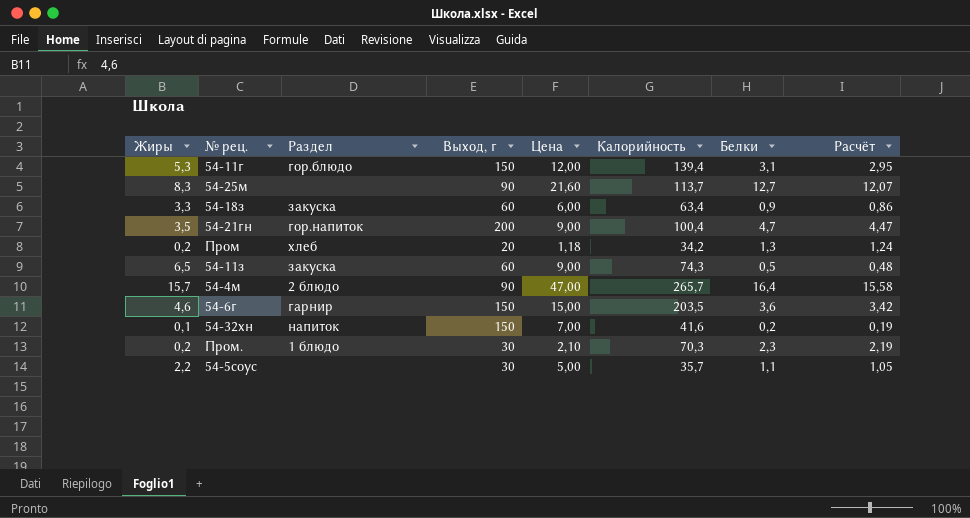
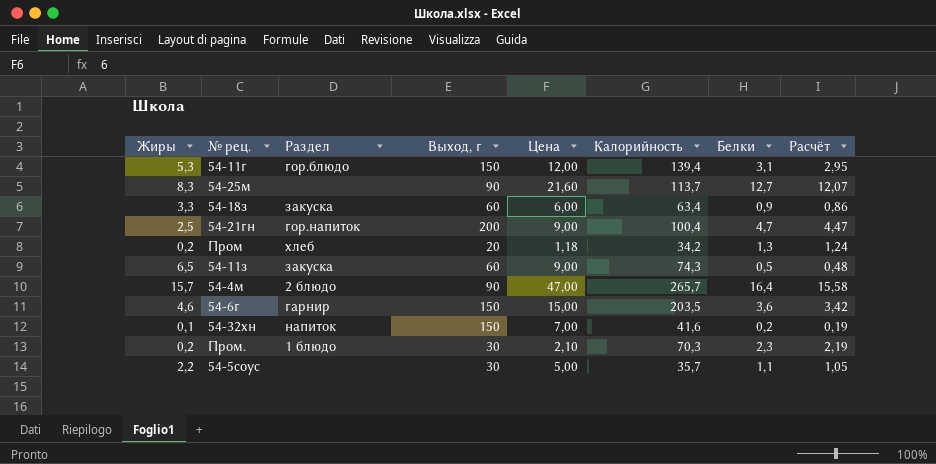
54-21гн | Жиры: 3,5 -> 2,5

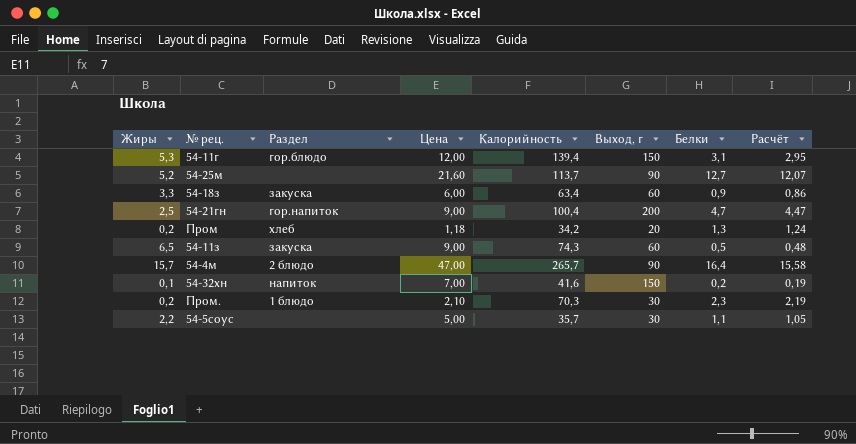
column Выход, г | position: 4 -> 6
row 54-6г: 4,6 | гарнир | 150 | 15,00 | 203,5 | 3,6 | 3,42 -> none
54-25м | Жиры: 8,3 -> 5,2

